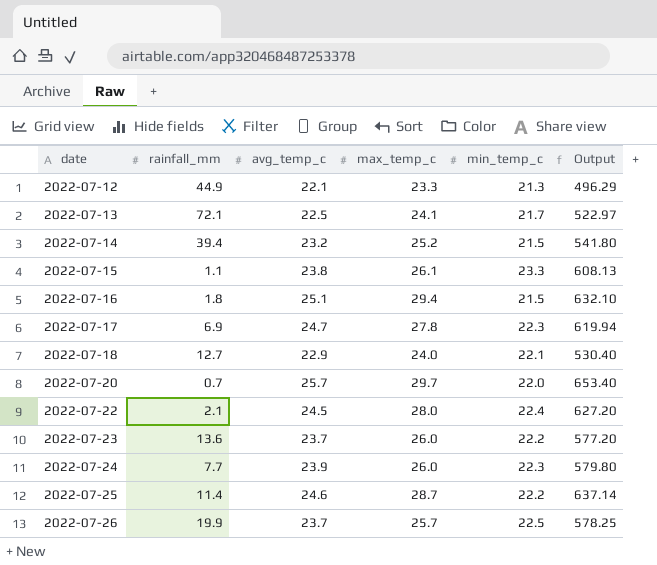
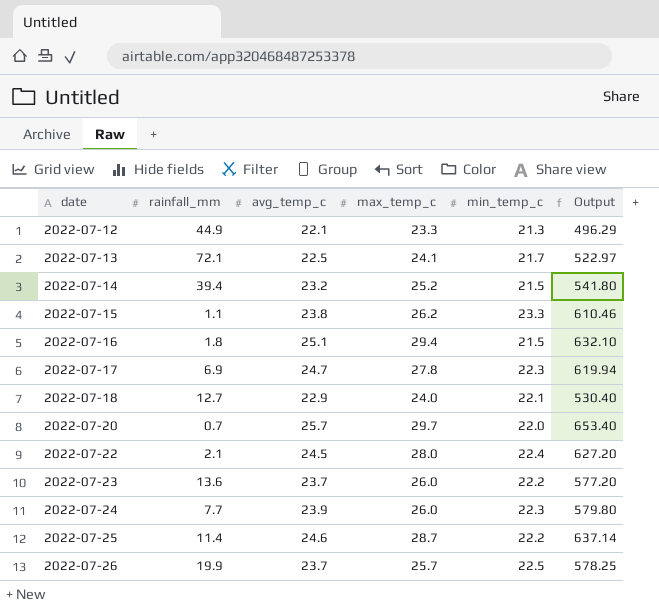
2022-07-15 | max_temp_c: 26.1 -> 26.2
2022-07-15 | Output: 608.13 -> 610.46

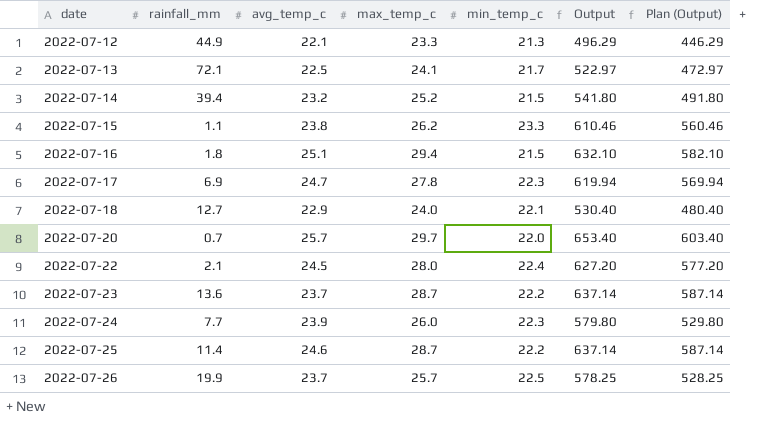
column Plan (Output) | formula: none -> [Output] - 50
2022-07-23 | max_temp_c: 26.0 -> 28.7
2022-07-23 | Output: 577.20 -> 637.14

